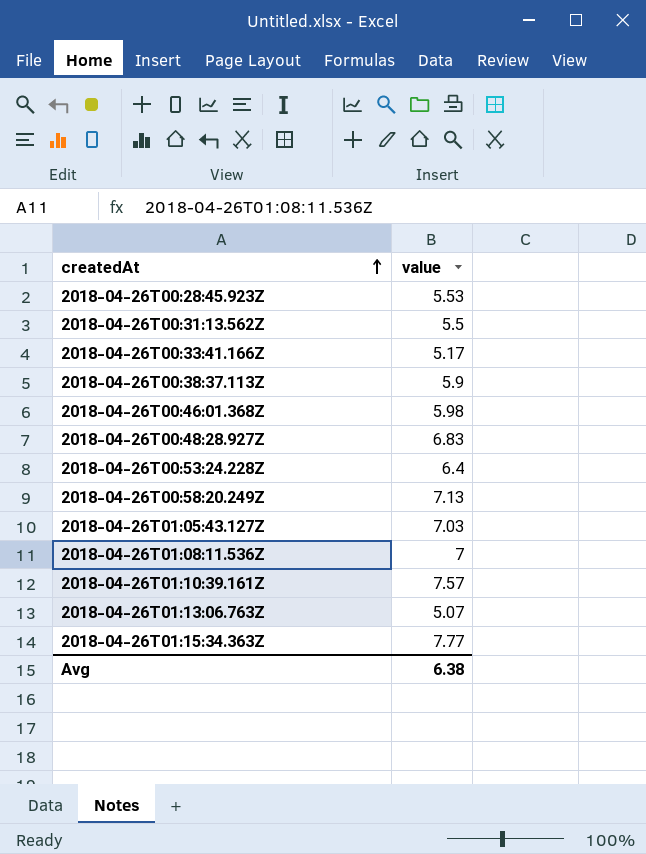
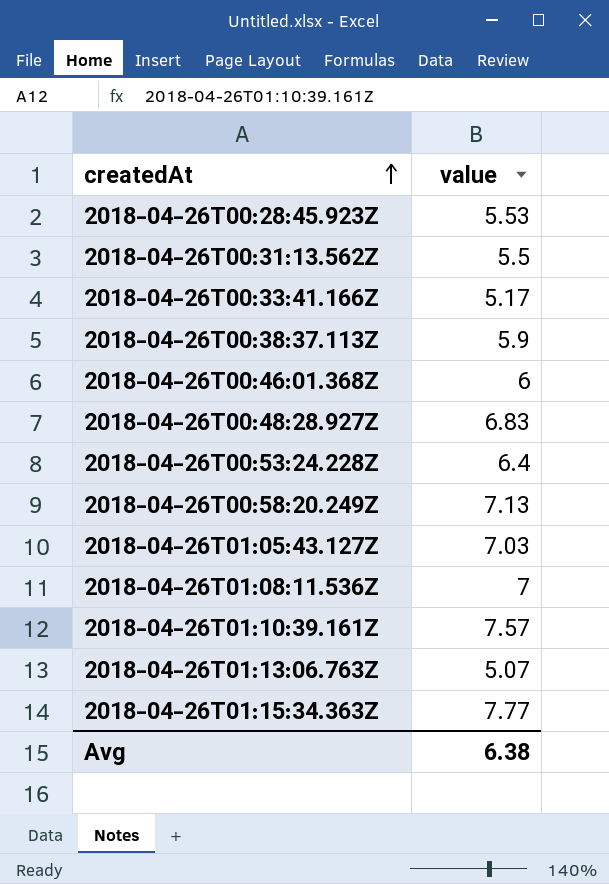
2018-04-26T00:46:01.368Z | value: 5.98 -> 6

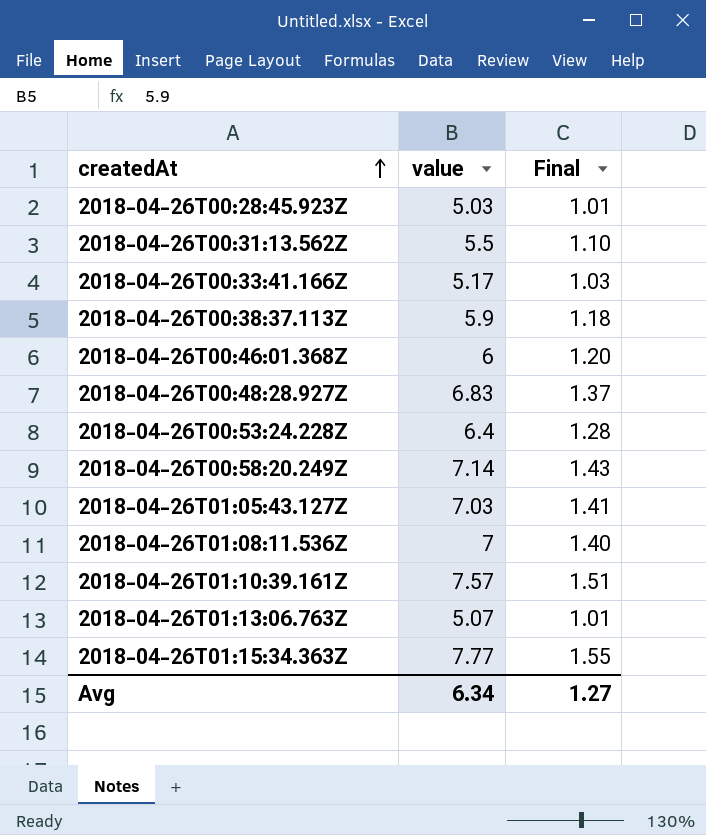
column Final | formula: none -> [value] * 0.2
2018-04-26T00:28:45.923Z | value: 5.53 -> 5.03
2018-04-26T00:58:20.249Z | value: 7.13 -> 7.14
Avg | value: 6.38 -> 6.34

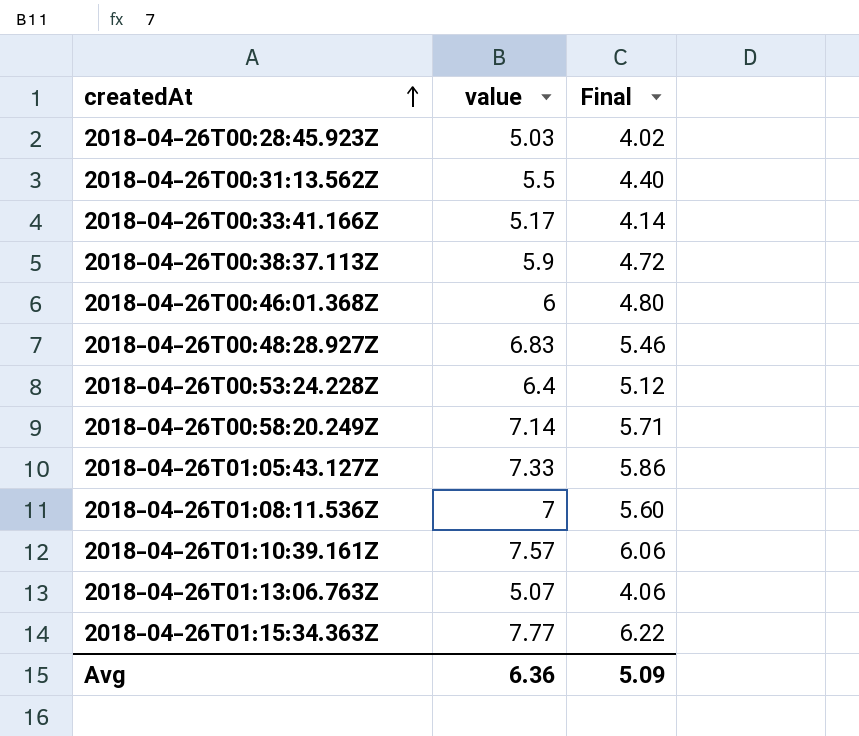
column Final | formula: [value] * 0.2 -> [value] * 0.8
2018-04-26T01:05:43.127Z | value: 7.03 -> 7.33
Avg | value: 6.34 -> 6.36
Avg | Final: 1.27 -> 5.09

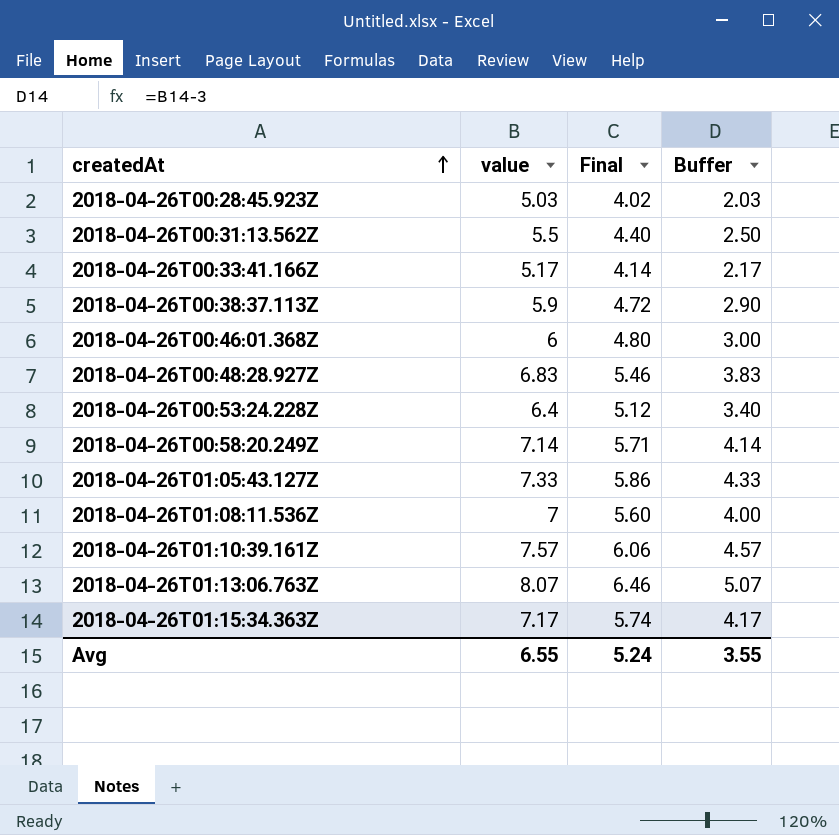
column Buffer | formula: none -> [value] - 3
2018-04-26T01:13:06.763Z | value: 5.07 -> 8.07
2018-04-26T01:13:06.763Z | Final: 4.06 -> 6.46
2018-04-26T01:15:34.363Z | value: 7.77 -> 7.17
2018-04-26T01:15:34.363Z | Final: 6.22 -> 5.74
Avg | value: 6.36 -> 6.55
Avg | Final: 5.09 -> 5.24

